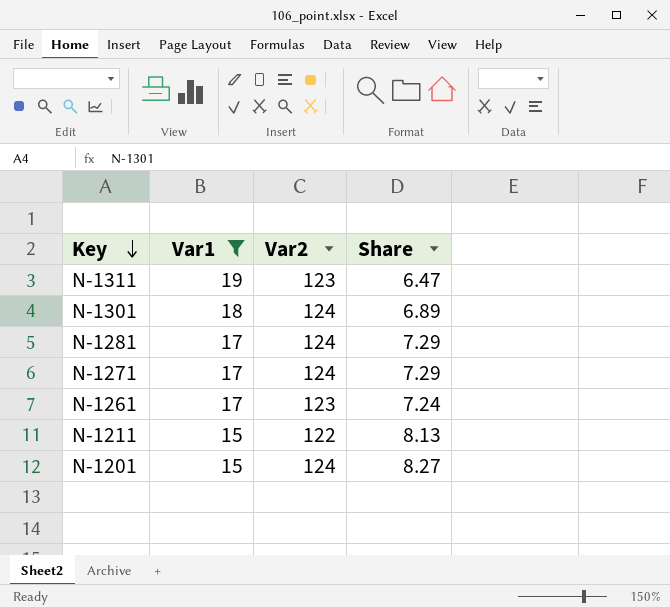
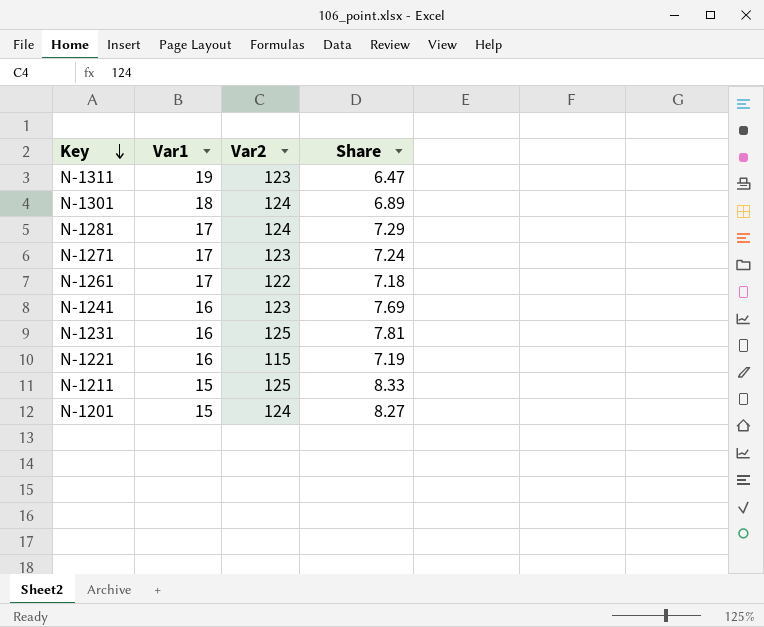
filter: Var1 != 16 -> none
N-1271 | Var2: 124 -> 123
N-1271 | Share: 7.29 -> 7.24
N-1261 | Var2: 123 -> 122
N-1261 | Share: 7.24 -> 7.18
N-1211 | Var2: 122 -> 125
N-1211 | Share: 8.13 -> 8.33

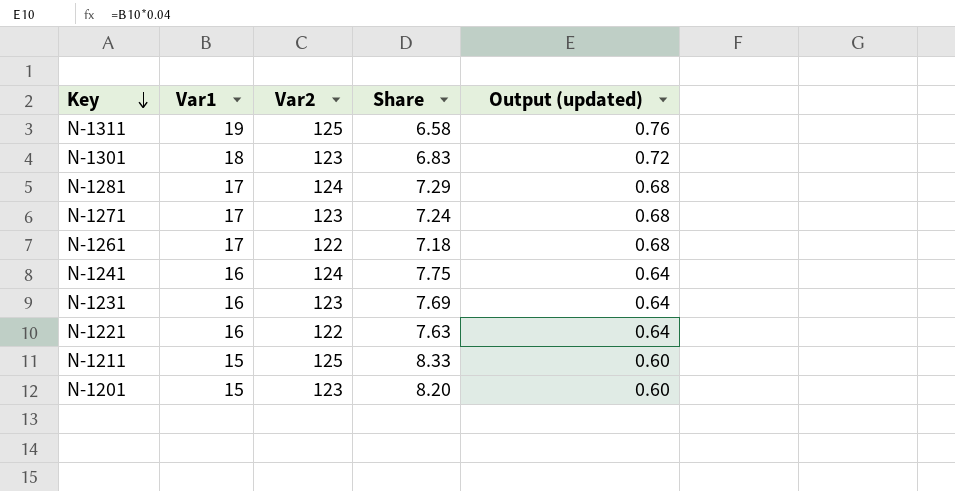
column Output (updated) | formula: none -> [Var1] * 0.04
N-1311 | Var2: 123 -> 125
N-1311 | Share: 6.47 -> 6.58
N-1301 | Var2: 124 -> 123
N-1301 | Share: 6.89 -> 6.83
N-1241 | Var2: 123 -> 124
N-1241 | Share: 7.69 -> 7.75
N-1231 | Var2: 125 -> 123
N-1231 | Share: 7.81 -> 7.69
N-1221 | Var2: 115 -> 122
N-1221 | Share: 7.19 -> 7.63
N-1201 | Var2: 124 -> 123
N-1201 | Share: 8.27 -> 8.20

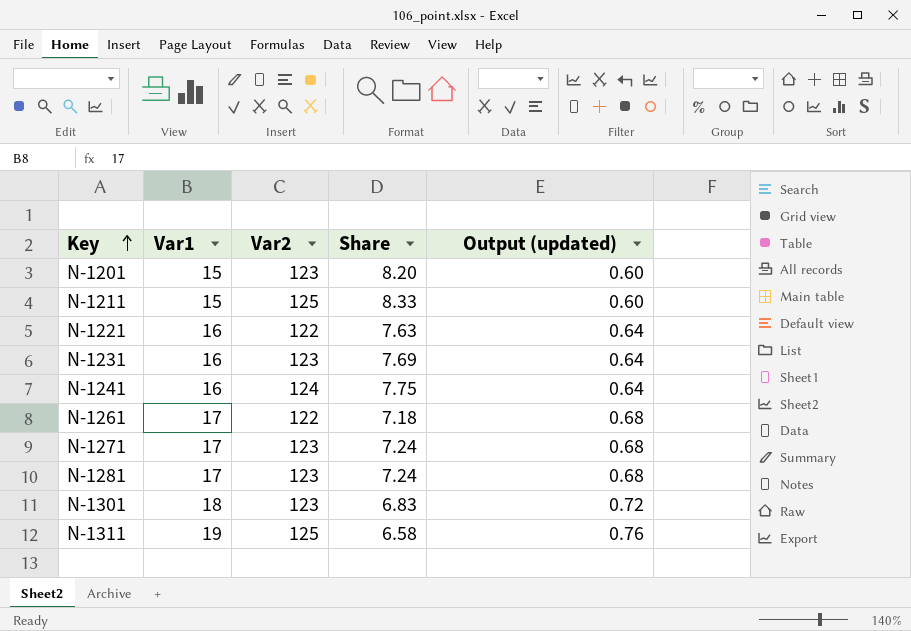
row order: Key descending -> Key ascending
N-1281 | Var2: 124 -> 123
N-1281 | Share: 7.29 -> 7.24

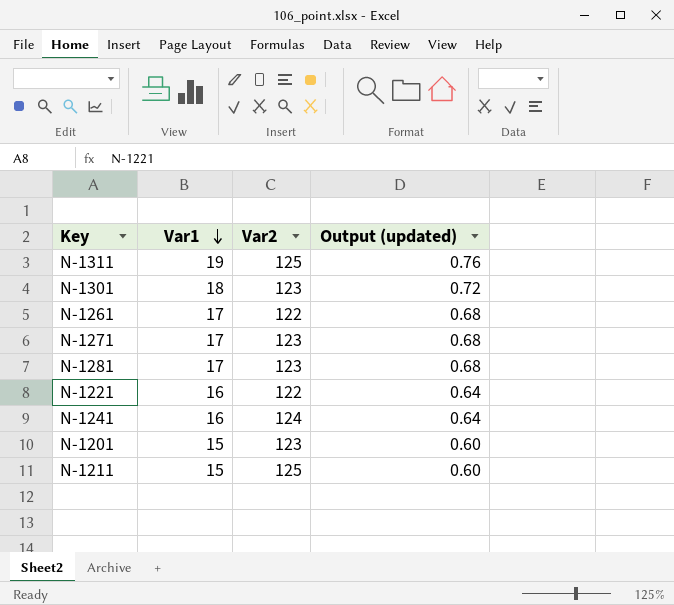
row order: Key ascending -> Var1 descending
column Share | formula: [Var2] / [Var1] -> none
row N-1231: 16 | 123 | 7.69 | 0.64 -> none

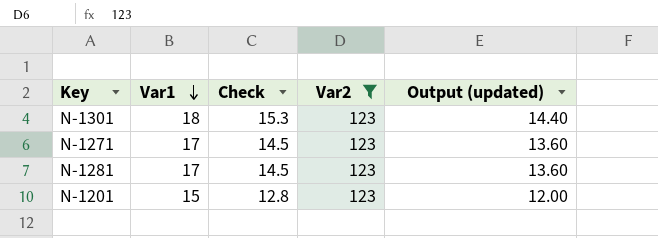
filter: none -> Var2 = 123
column Check | formula: none -> [Var1] * 0.85
column Output (updated) | formula: [Var1] * 0.04 -> [Var1] * 0.8

